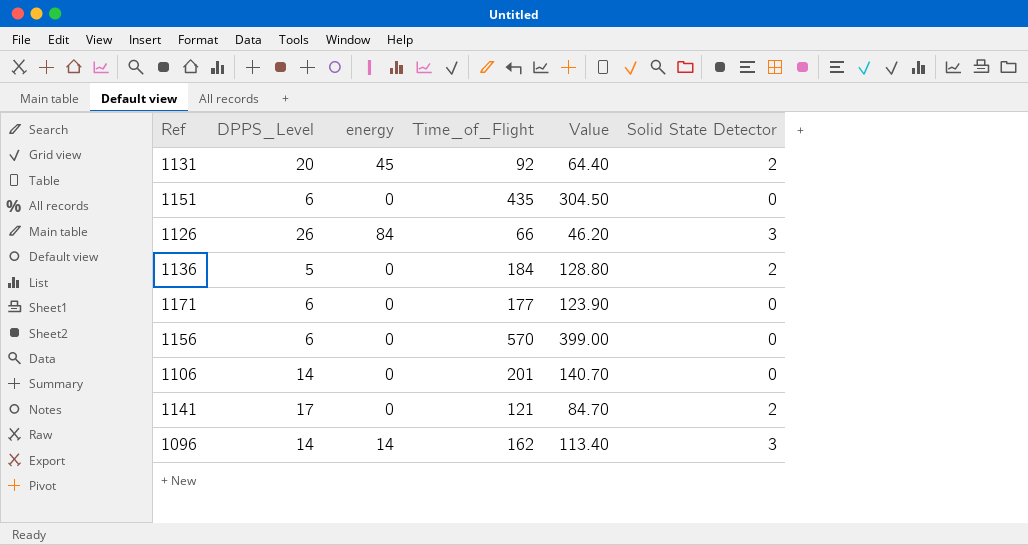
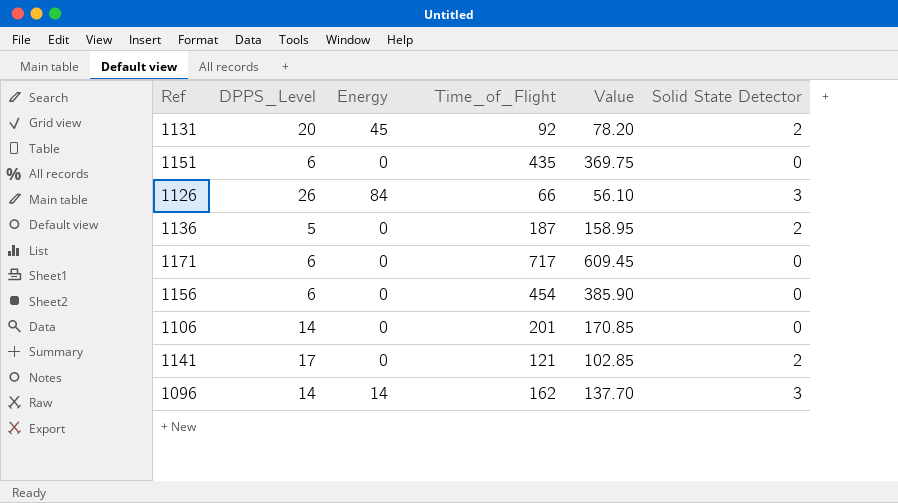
column name: energy -> Energy
column Value | formula: [Time_of_Flight] * 0.7 -> [Time_of_Flight] * 0.85
1136 | Time_of_Flight: 184 -> 187
1171 | Time_of_Flight: 177 -> 717
1156 | Time_of_Flight: 570 -> 454

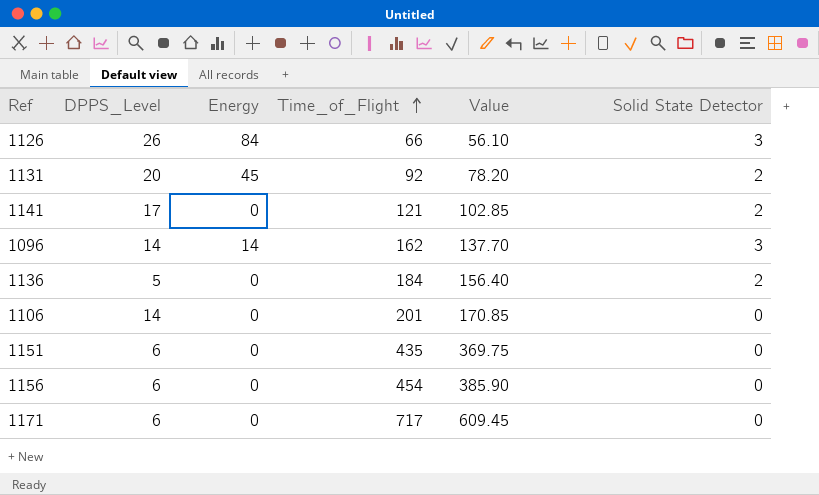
row order: none -> Time_of_Flight ascending
1136 | Time_of_Flight: 187 -> 184
1136 | Value: 158.95 -> 156.40

